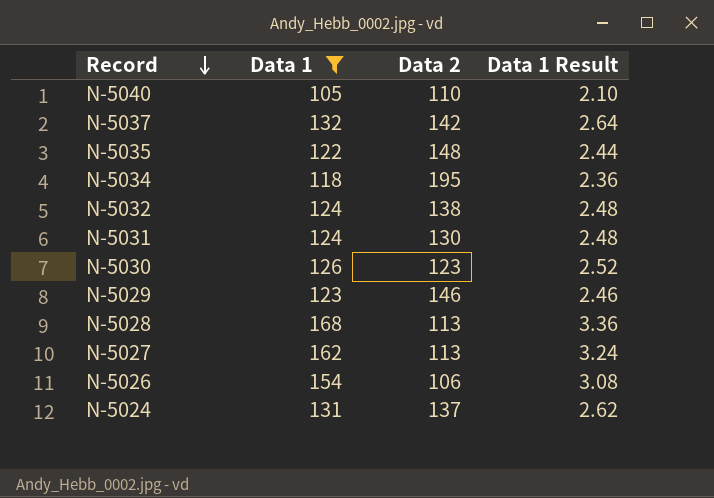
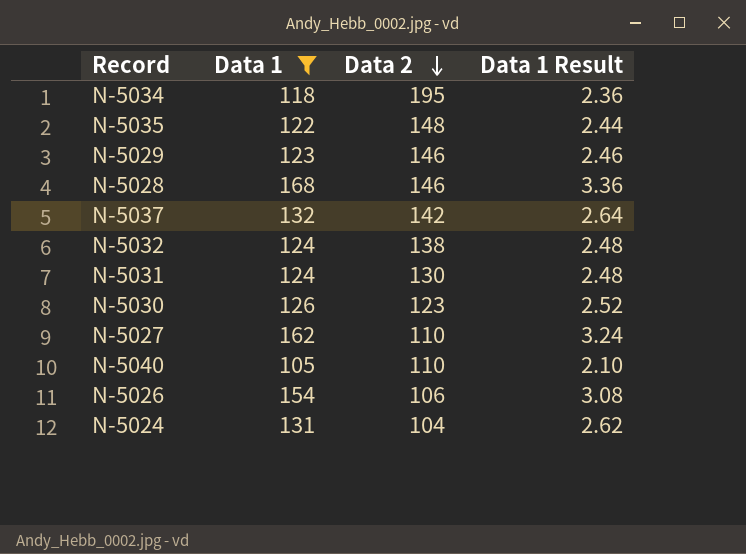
row order: Record descending -> Data 2 descending
N-5028 | Data 2: 113 -> 146
N-5027 | Data 2: 113 -> 110
N-5024 | Data 2: 137 -> 104

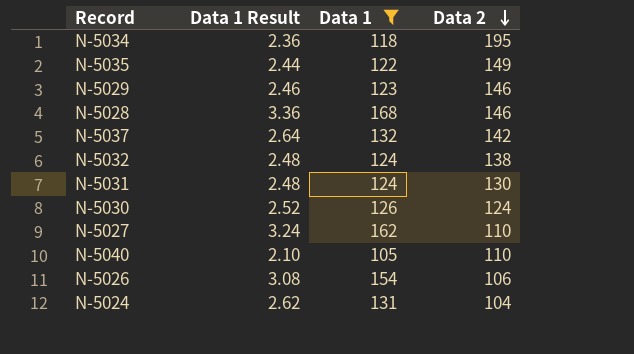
column Data 1 Result | position: 4 -> 2
N-5035 | Data 2: 148 -> 149
N-5030 | Data 2: 123 -> 124

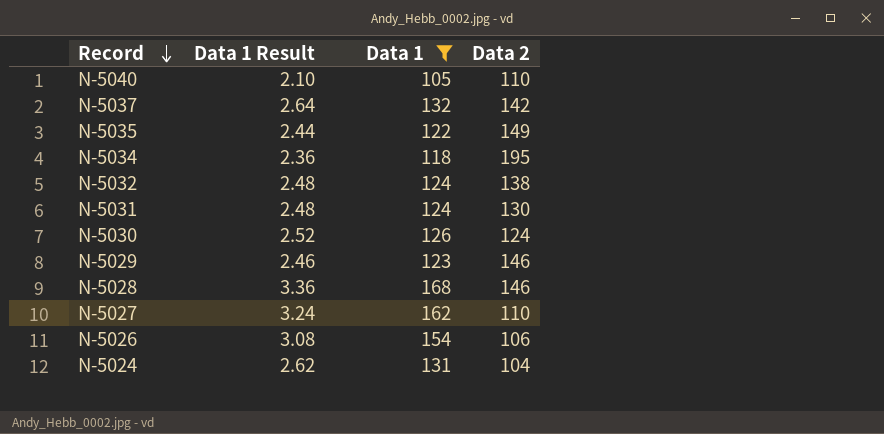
row order: Data 2 descending -> Record descending

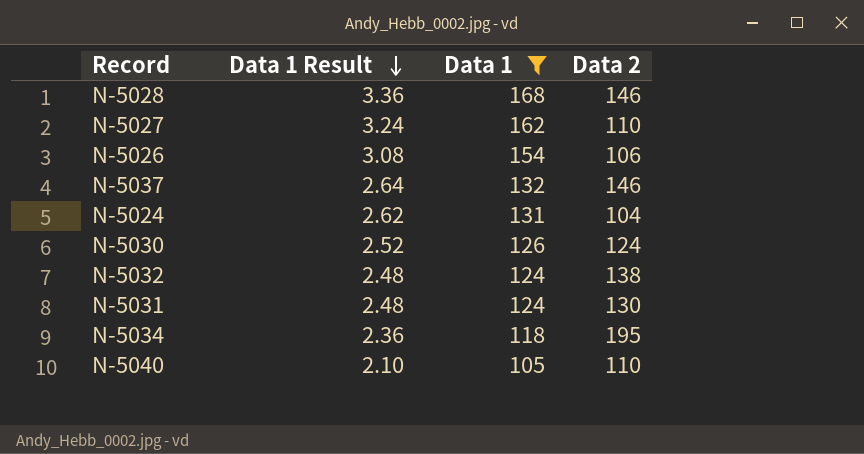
row order: Record descending -> Data 1 Result descending
row N-5035: 2.44 | 122 | 149 -> none
row N-5029: 2.46 | 123 | 146 -> none
N-5037 | Data 2: 142 -> 146

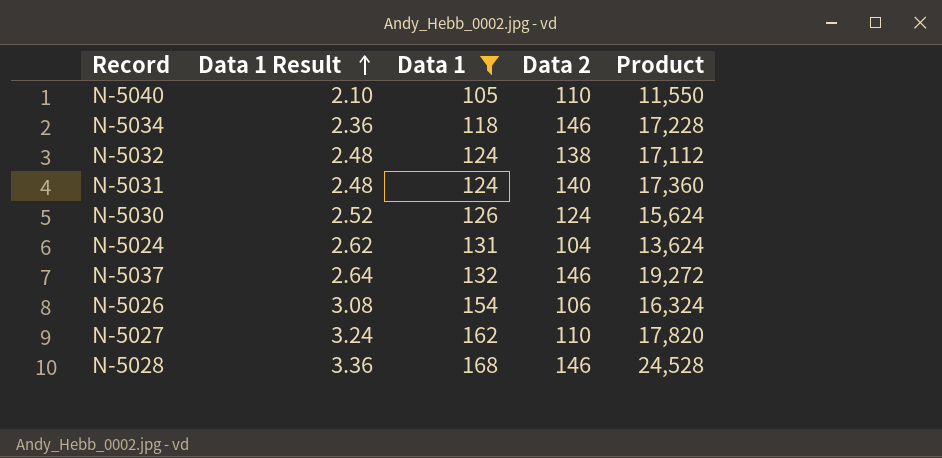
row order: Data 1 Result descending -> Data 1 Result ascending
column Product | formula: none -> [Data 1] * [Data 2]
N-5034 | Data 2: 195 -> 146
N-5031 | Data 2: 130 -> 140

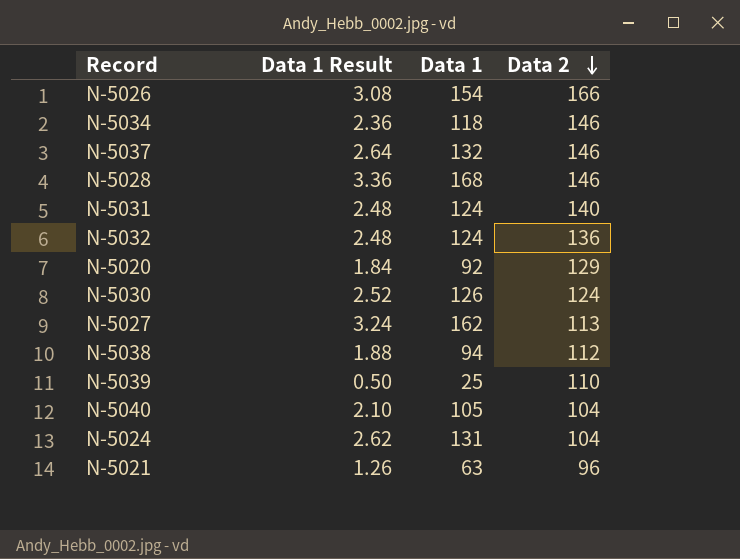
filter: Data 1 >= 105 -> none
row order: Data 1 Result ascending -> Data 2 descending
column Product | formula: [Data 1] * [Data 2] -> none
N-5026 | Data 2: 106 -> 166
N-5032 | Data 2: 138 -> 136
N-5027 | Data 2: 110 -> 113
N-5040 | Data 2: 110 -> 104

